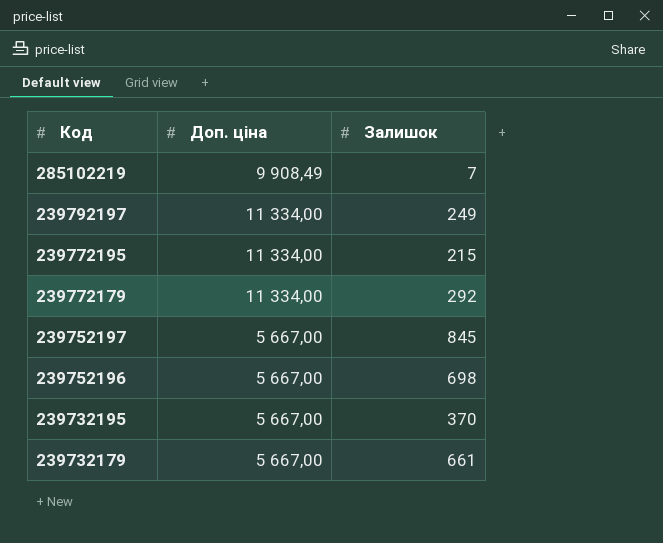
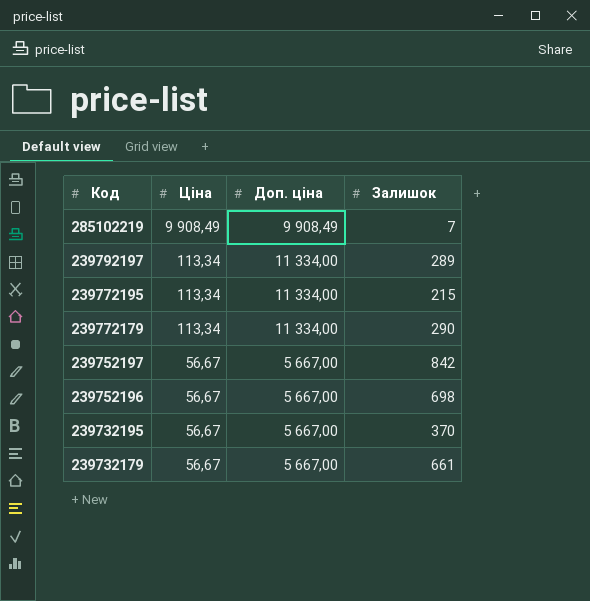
column Ціна | position: none -> 2
239792197 | Залишок: 249 -> 289
239772179 | Залишок: 292 -> 290
239752197 | Залишок: 845 -> 842

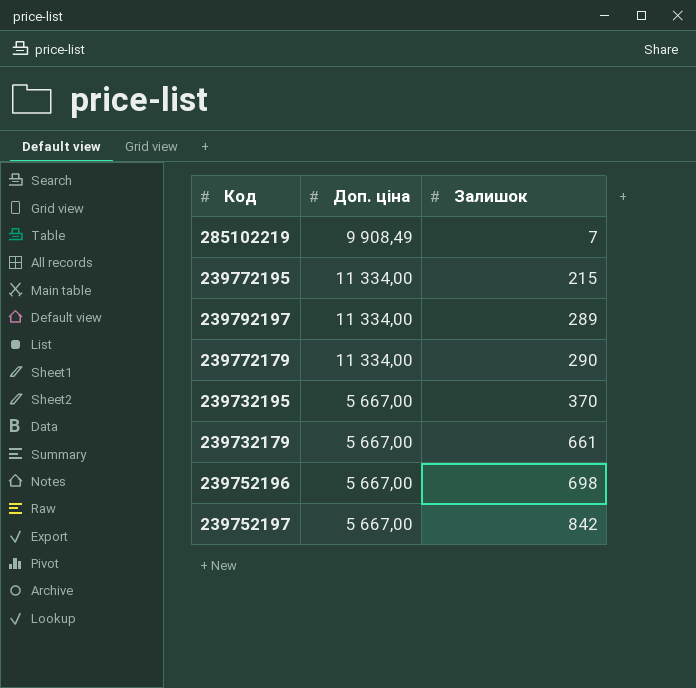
row order: Код descending -> Залишок ascending
column Ціна | position: 2 -> none

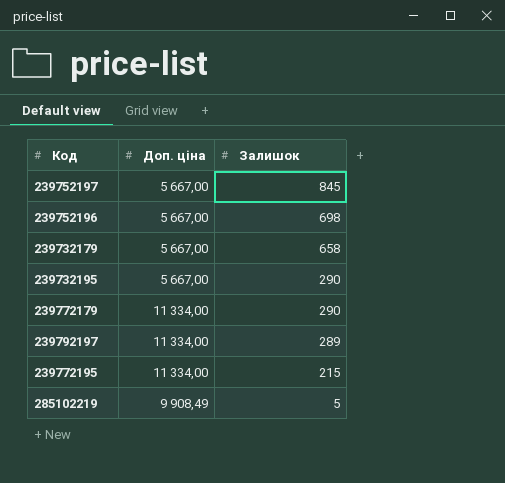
row order: Залишок ascending -> Залишок descending
239752197 | Залишок: 842 -> 845
239732179 | Залишок: 661 -> 658
239732195 | Залишок: 370 -> 290
285102219 | Залишок: 7 -> 5

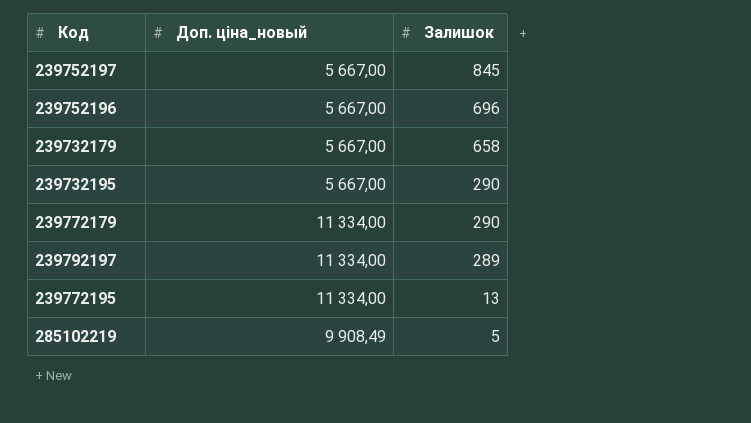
column name: Доп. ціна -> Доп. ціна_новый
239752196 | Залишок: 698 -> 696
239772195 | Залишок: 215 -> 13

